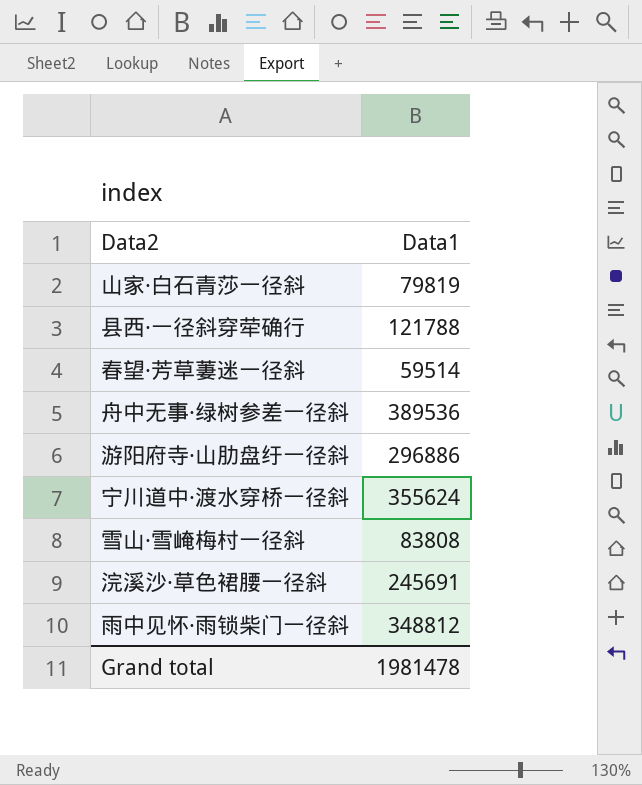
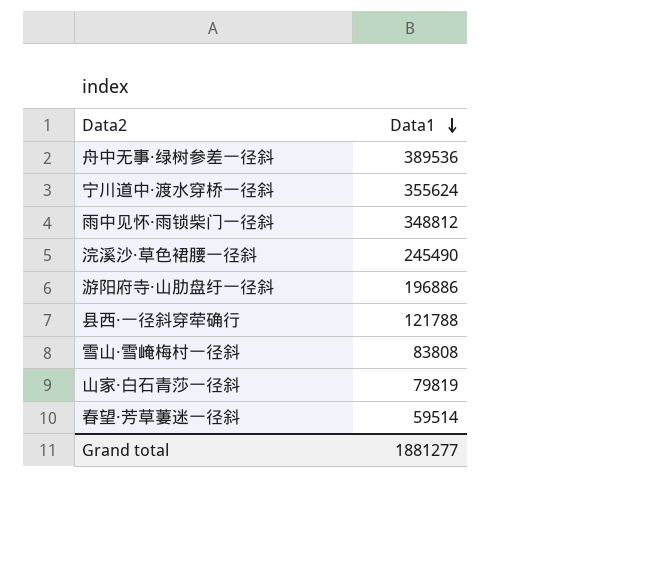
row order: none -> Data1 descending
浣溪沙·草色裙腰一径斜 | Data1: 245691 -> 245490
游阳府寺·山肋盘纡一径斜 | Data1: 296886 -> 196886
Grand total | Data1: 1981478 -> 1881277

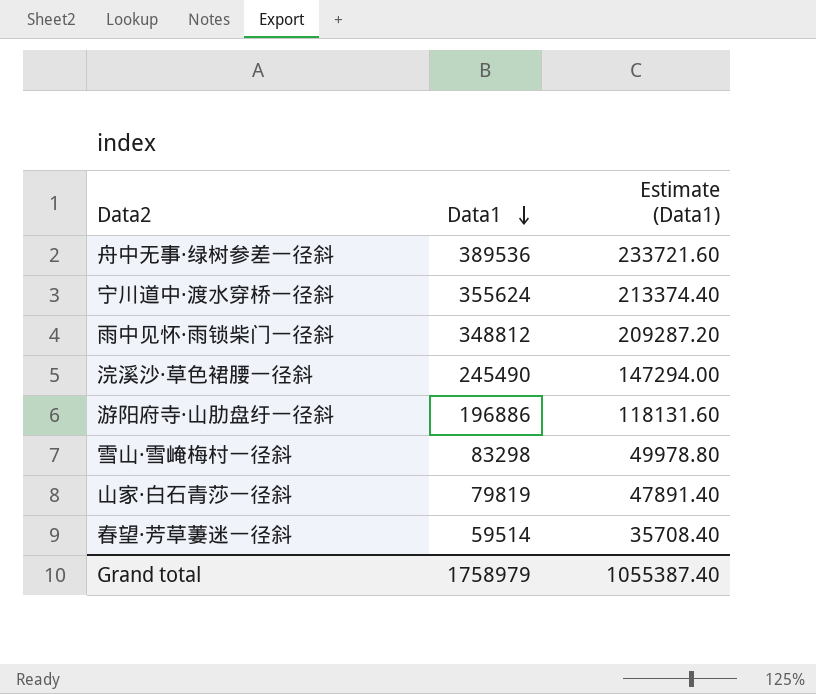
column Estimate (Data1) | formula: none -> [Data1] * 0.6
row 县西·一径斜穿荦确行: 121788 -> none
雪山·雪崦梅村一径斜 | Data1: 83808 -> 83298
Grand total | Data1: 1881277 -> 1758979

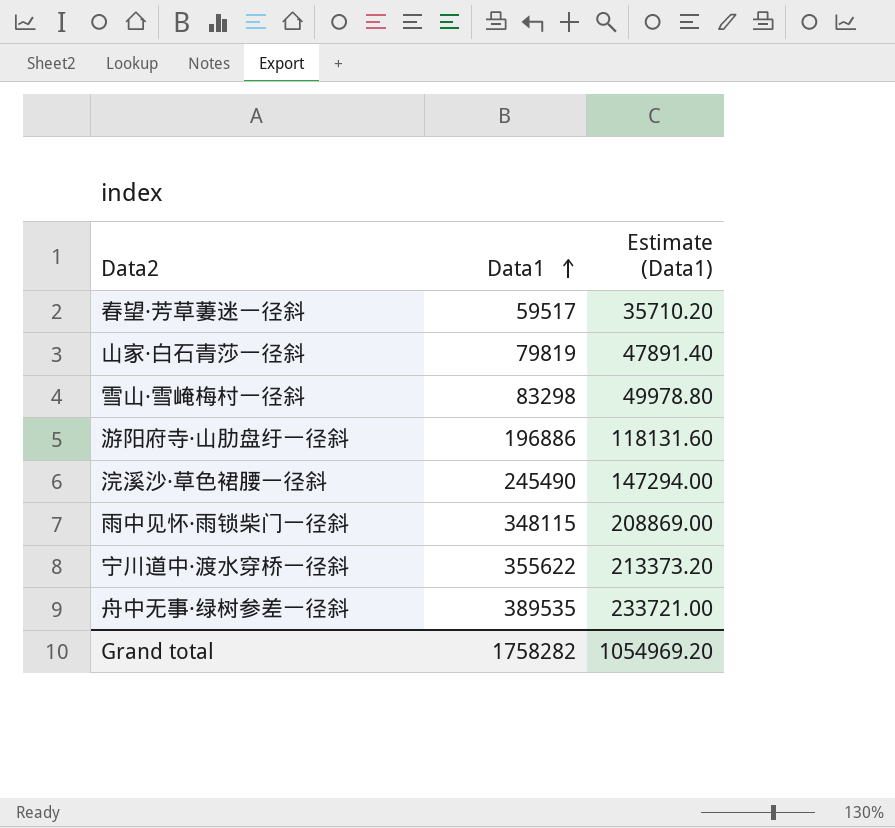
row order: Data1 descending -> Data1 ascending
春望·芳草萋迷一径斜 | Data1: 59514 -> 59517
春望·芳草萋迷一径斜 | Estimate (Data1): 35708.40 -> 35710.20
雨中见怀·雨锁柴门一径斜 | Data1: 348812 -> 348115
雨中见怀·雨锁柴门一径斜 | Estimate (Data1): 209287.20 -> 208869.00
宁川道中·渡水穿桥一径斜 | Data1: 355624 -> 355622
宁川道中·渡水穿桥一径斜 | Estimate (Data1): 213374.40 -> 213373.20
舟中无事·绿树参差一径斜 | Data1: 389536 -> 389535
舟中无事·绿树参差一径斜 | Estimate (Data1): 233721.60 -> 233721.00
Grand total | Data1: 1758979 -> 1758282
Grand total | Estimate (Data1): 1055387.40 -> 1054969.20

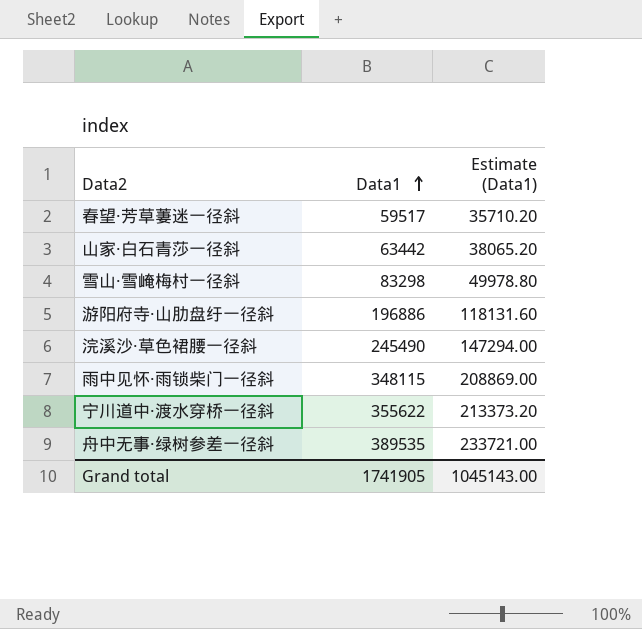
山家·白石青莎一径斜 | Data1: 79819 -> 63442
山家·白石青莎一径斜 | Estimate (Data1): 47891.40 -> 38065.20
Grand total | Data1: 1758282 -> 1741905
Grand total | Estimate (Data1): 1054969.20 -> 1045143.00

